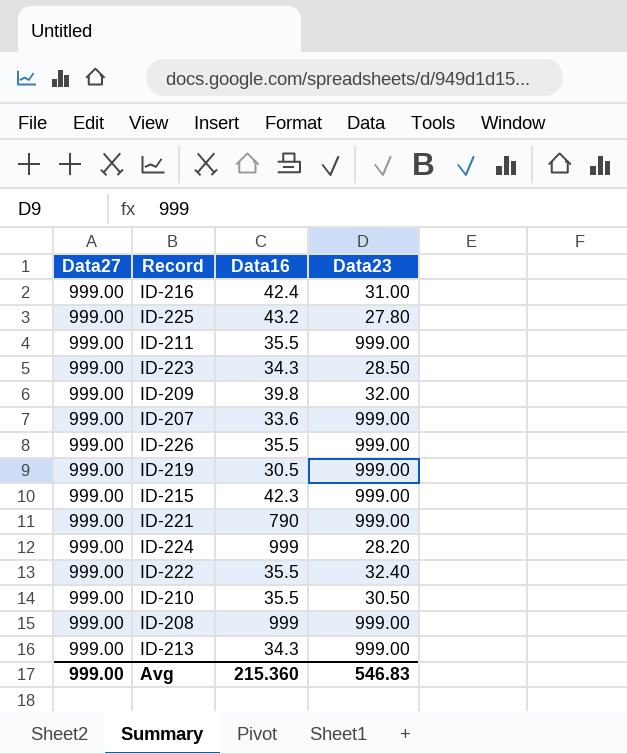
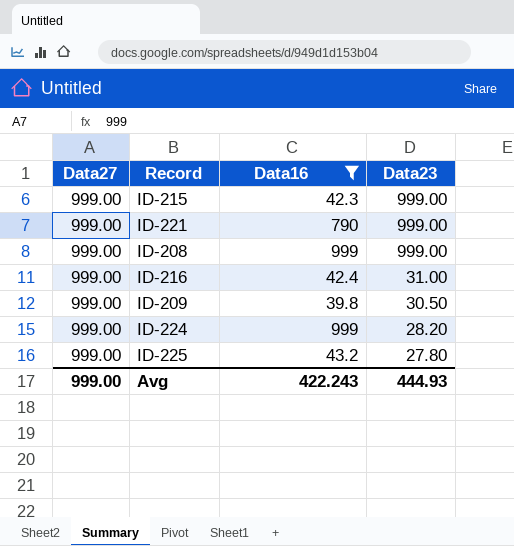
filter: none -> Data16 >= 39.8
row order: none -> Data23 descending
ID-209 | Data23: 32.00 -> 30.50
Avg | Data16: 215.360 -> 422.243
Avg | Data23: 546.83 -> 444.93

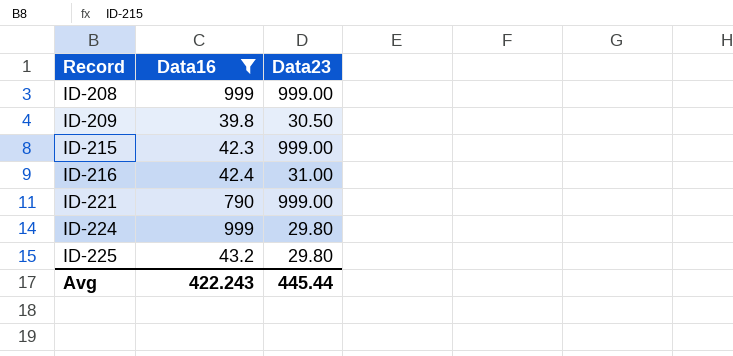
row order: Data23 descending -> Record ascending
column Data27 | position: 1 -> none
ID-224 | Data23: 28.20 -> 29.80
ID-225 | Data23: 27.80 -> 29.80
Avg | Data23: 444.93 -> 445.44

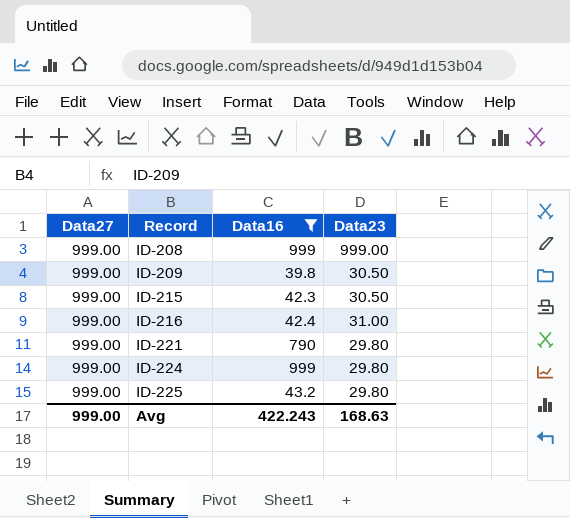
column Data27 | position: none -> 1
ID-215 | Data23: 999.00 -> 30.50
ID-221 | Data23: 999.00 -> 29.80
Avg | Data23: 445.44 -> 168.63

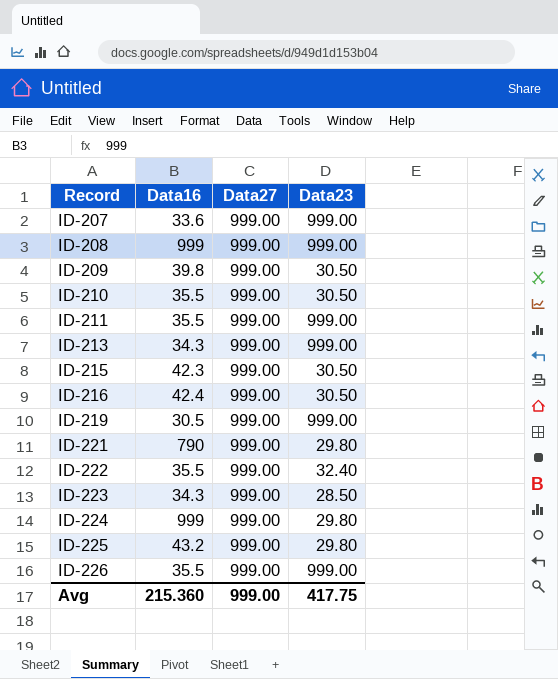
filter: Data16 >= 39.8 -> none
column Data27 | position: 1 -> 3
ID-216 | Data23: 31.00 -> 30.50
Avg | Data16: 422.243 -> 215.360
Avg | Data23: 168.63 -> 417.75

